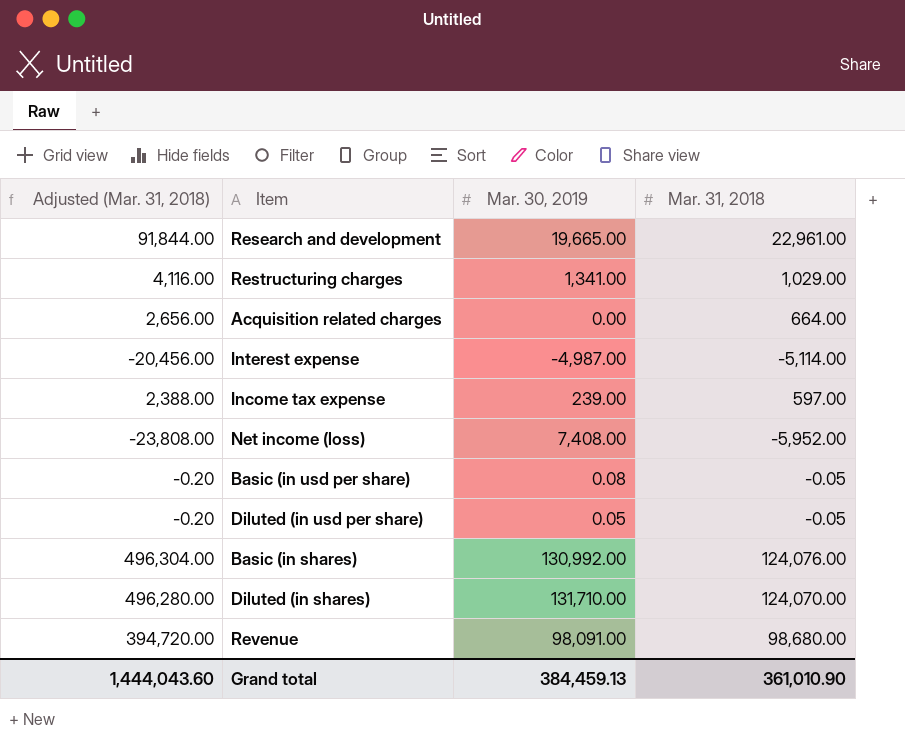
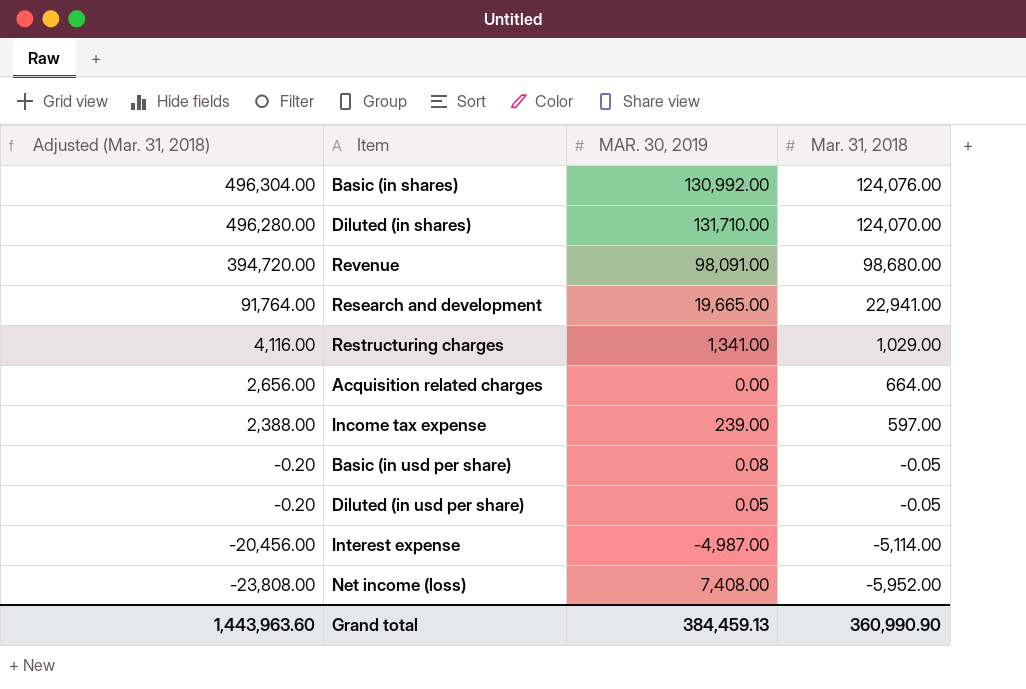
row order: none -> Adjusted (Mar. 31, 2018) descending
column name: Mar. 30, 2019 -> MAR. 30, 2019
Research and development | Adjusted (Mar. 31, 2018): 91,844.00 -> 91,764.00
Research and development | Mar. 31, 2018: 22,961.00 -> 22,941.00
Grand total | Adjusted (Mar. 31, 2018): 1,444,043.60 -> 1,443,963.60
Grand total | Mar. 31, 2018: 361,010.90 -> 360,990.90

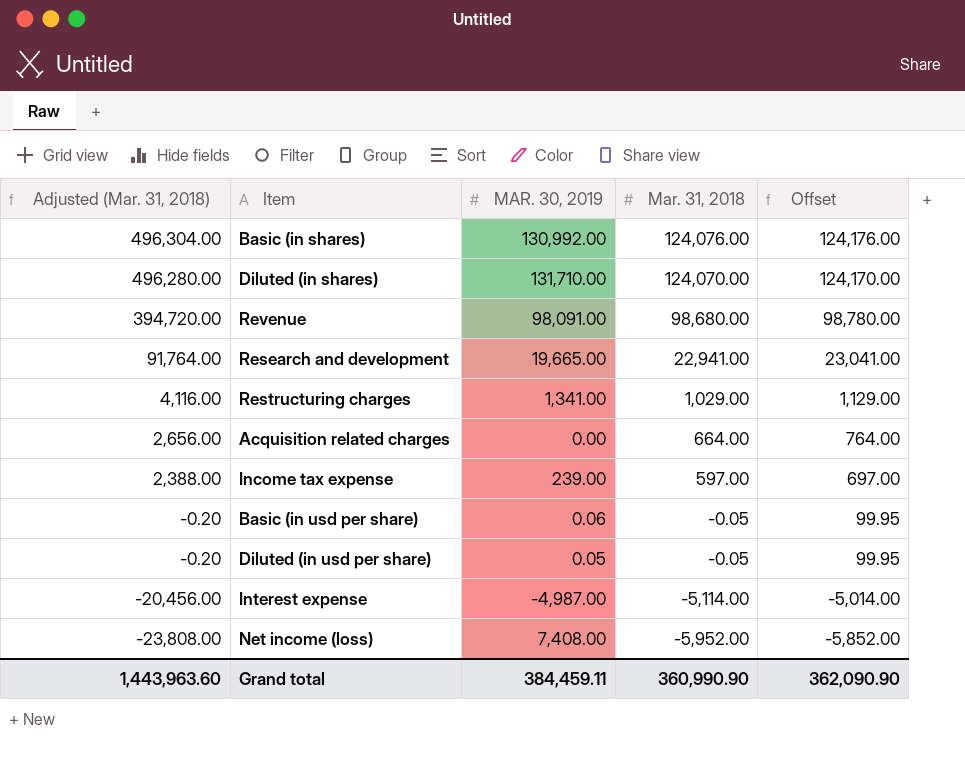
column Offset | formula: none -> [Mar. 31, 2018] + 100
Basic (in usd per share) | MAR. 30, 2019: 0.08 -> 0.06
Grand total | MAR. 30, 2019: 384,459.13 -> 384,459.11

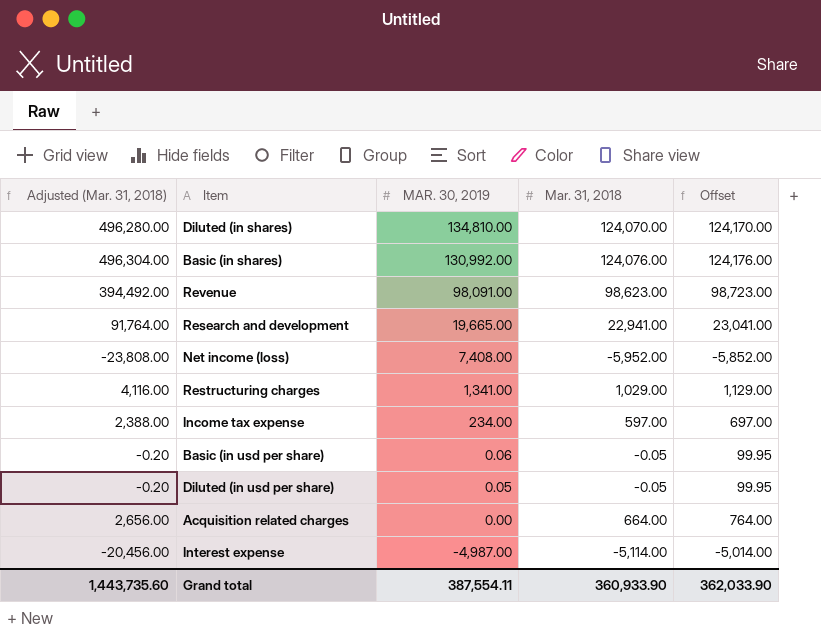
row order: Adjusted (Mar. 31, 2018) descending -> MAR. 30, 2019 descending
Diluted (in shares) | MAR. 30, 2019: 131,710.00 -> 134,810.00
Revenue | Adjusted (Mar. 31, 2018): 394,720.00 -> 394,492.00
Revenue | Mar. 31, 2018: 98,680.00 -> 98,623.00
Revenue | Offset: 98,780.00 -> 98,723.00
Income tax expense | MAR. 30, 2019: 239.00 -> 234.00
Grand total | Adjusted (Mar. 31, 2018): 1,443,963.60 -> 1,443,735.60
Grand total | MAR. 30, 2019: 384,459.11 -> 387,554.11
Grand total | Mar. 31, 2018: 360,990.90 -> 360,933.90
Grand total | Offset: 362,090.90 -> 362,033.90

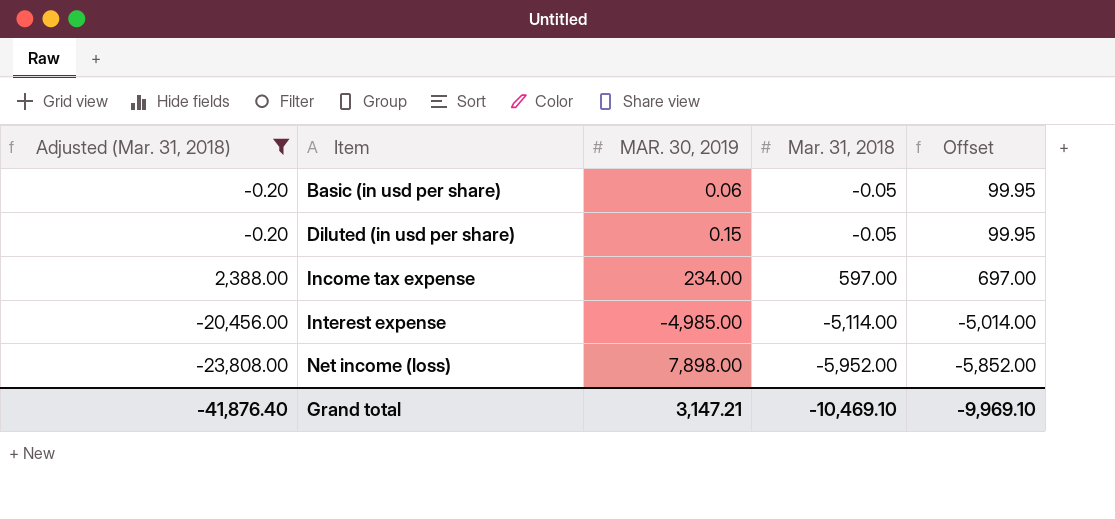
filter: none -> Adjusted (Mar. 31, 2018) <= 2,388.00
row order: MAR. 30, 2019 descending -> Item ascending
Diluted (in usd per share) | MAR. 30, 2019: 0.05 -> 0.15
Interest expense | MAR. 30, 2019: -4,987.00 -> -4,985.00
Net income (loss) | MAR. 30, 2019: 7,408.00 -> 7,898.00
Grand total | Adjusted (Mar. 31, 2018): 1,443,735.60 -> -41,876.40
Grand total | MAR. 30, 2019: 387,554.11 -> 3,147.21
Grand total | Mar. 31, 2018: 360,933.90 -> -10,469.10
Grand total | Offset: 362,033.90 -> -9,969.10

